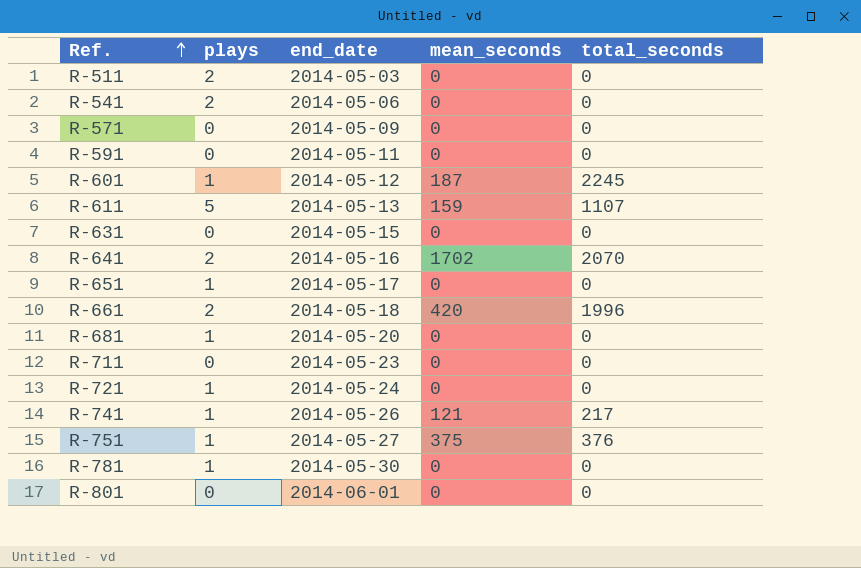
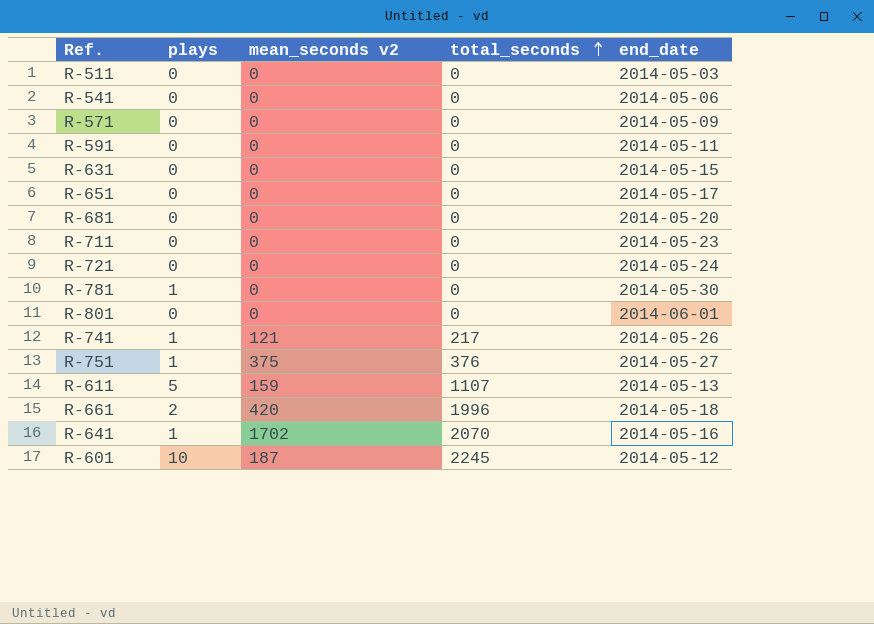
row order: Ref. ascending -> total_seconds ascending
column name: mean_seconds -> mean_seconds v2
column end_date | position: 3 -> 5
R-511 | plays: 2 -> 0
R-541 | plays: 2 -> 0
R-651 | plays: 1 -> 0
R-681 | plays: 1 -> 0
R-721 | plays: 1 -> 0
R-641 | plays: 2 -> 1
R-601 | plays: 1 -> 10

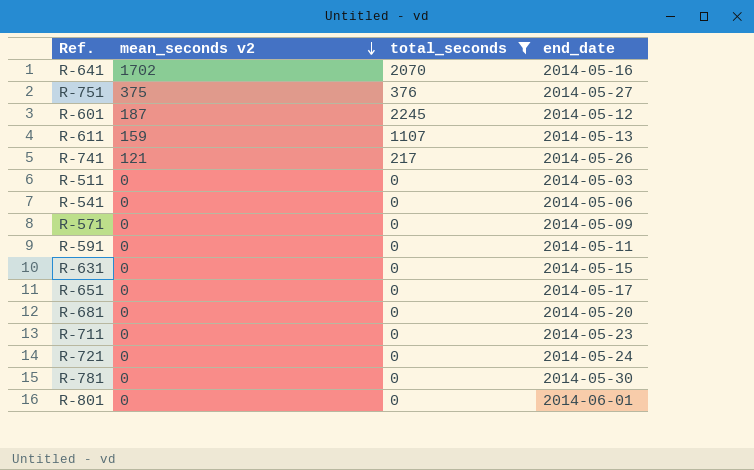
filter: none -> total_seconds != 1996
row order: total_seconds ascending -> mean_seconds v2 descending
column plays | position: 2 -> none

